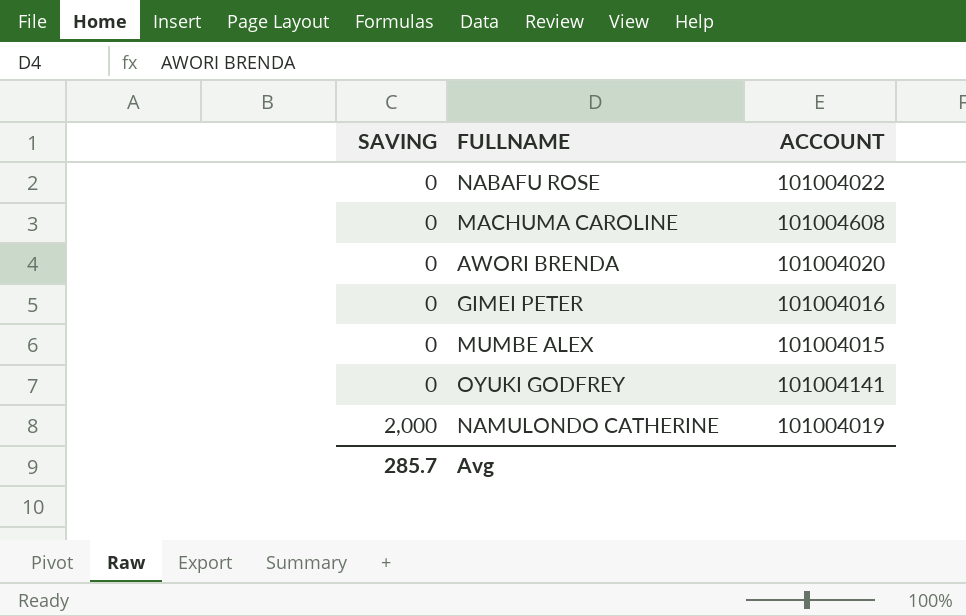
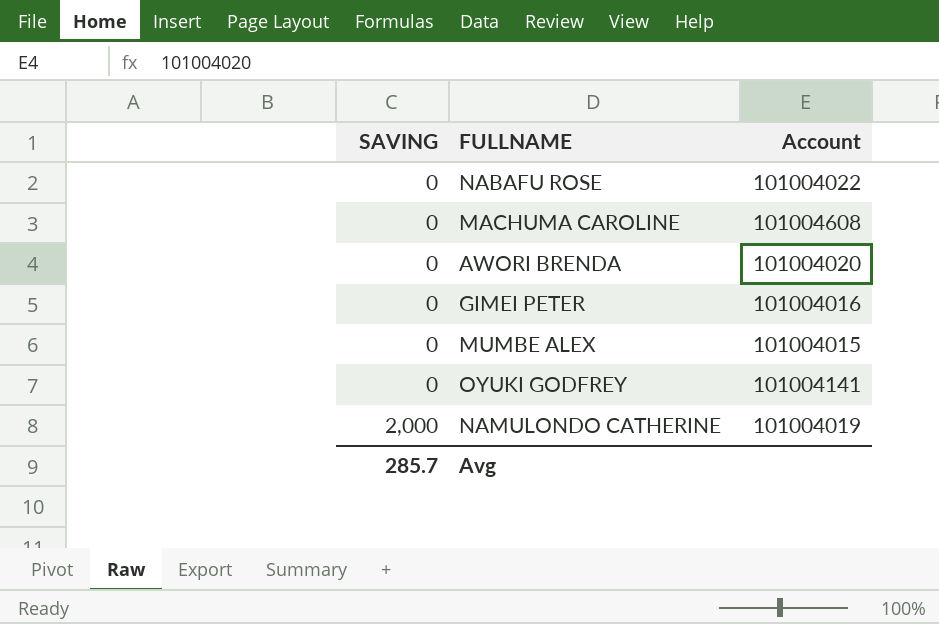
column name: ACCOUNT -> Account

